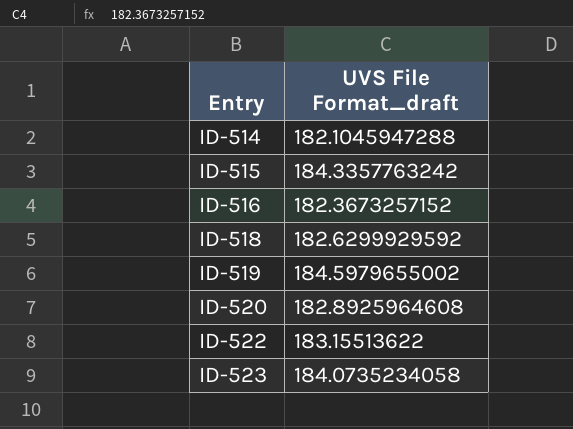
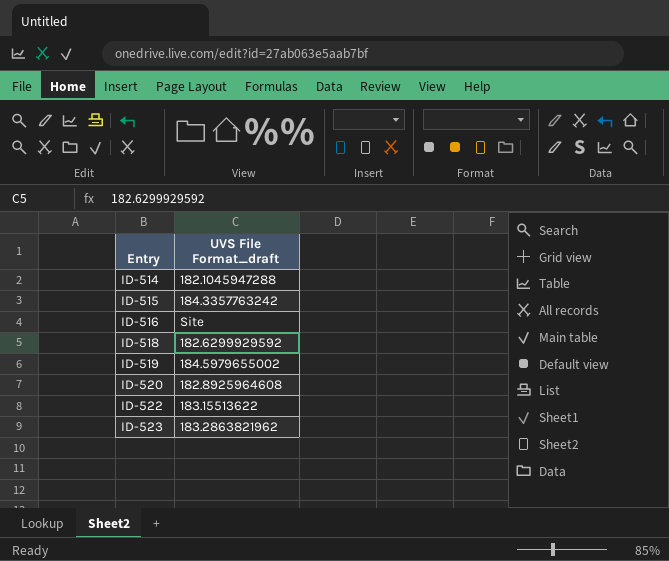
ID-516 | UVS File Format_draft: 182.3673257152 -> Site
ID-523 | UVS File Format_draft: 184.0735234058 -> 183.2863821962

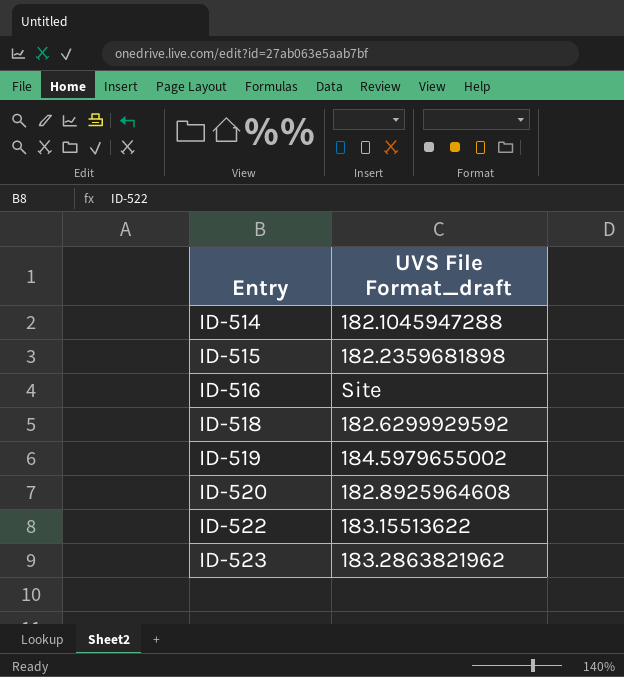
ID-515 | UVS File Format_draft: 184.3357763242 -> 182.2359681898

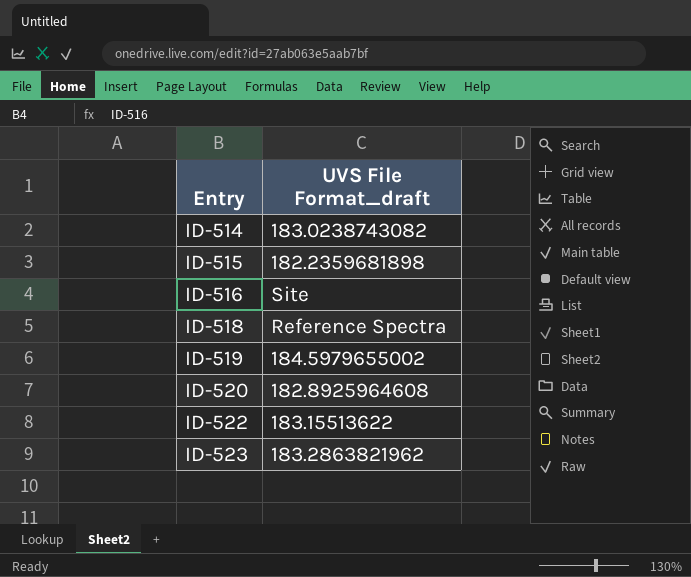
ID-514 | UVS File Format_draft: 182.1045947288 -> 183.0238743082
ID-518 | UVS File Format_draft: 182.6299929592 -> Reference Spectra

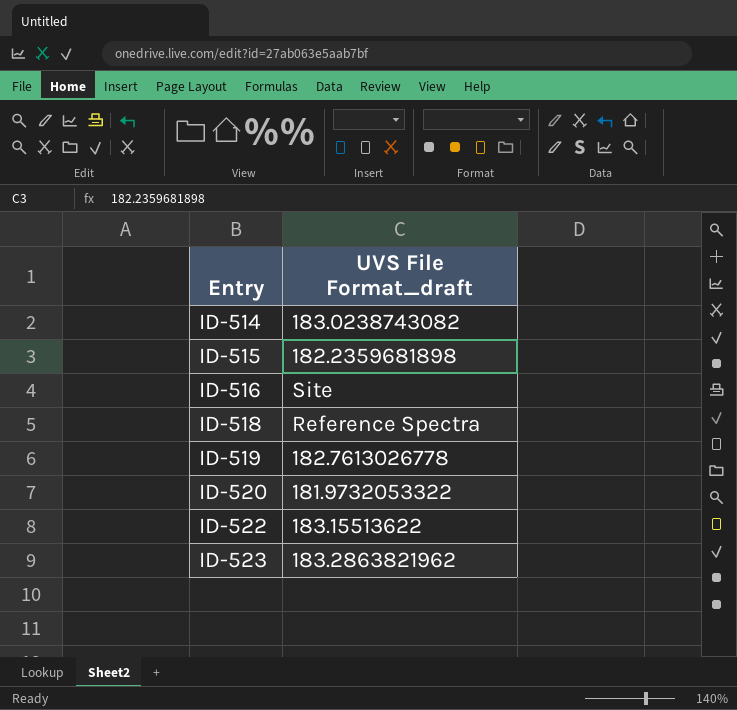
ID-519 | UVS File Format_draft: 184.5979655002 -> 182.7613026778
ID-520 | UVS File Format_draft: 182.8925964608 -> 181.9732053322

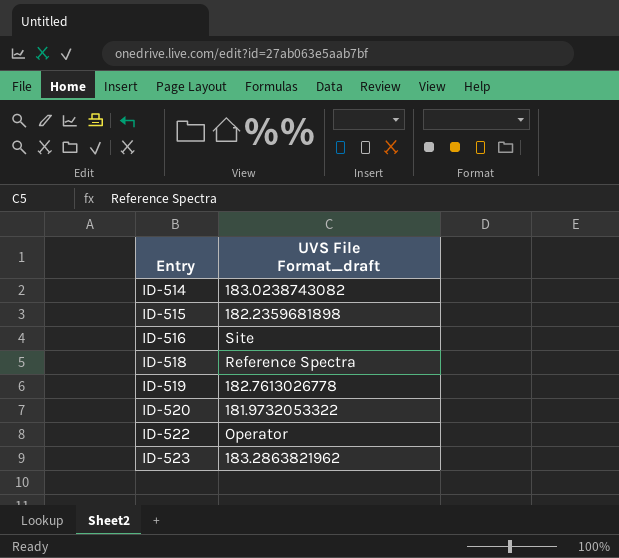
ID-522 | UVS File Format_draft: 183.15513622 -> Operator

